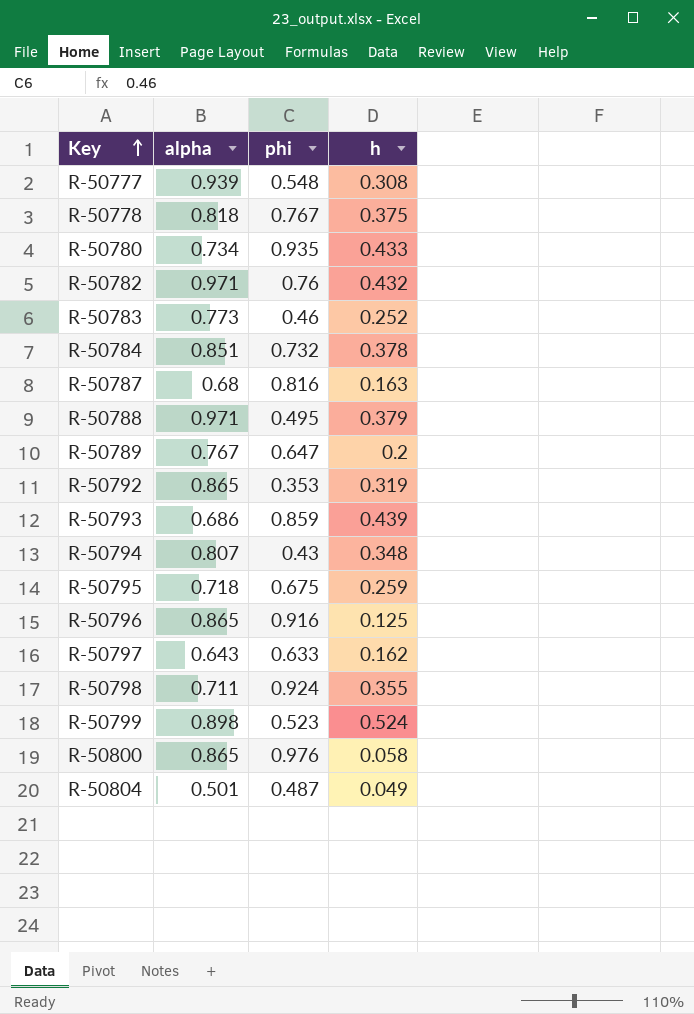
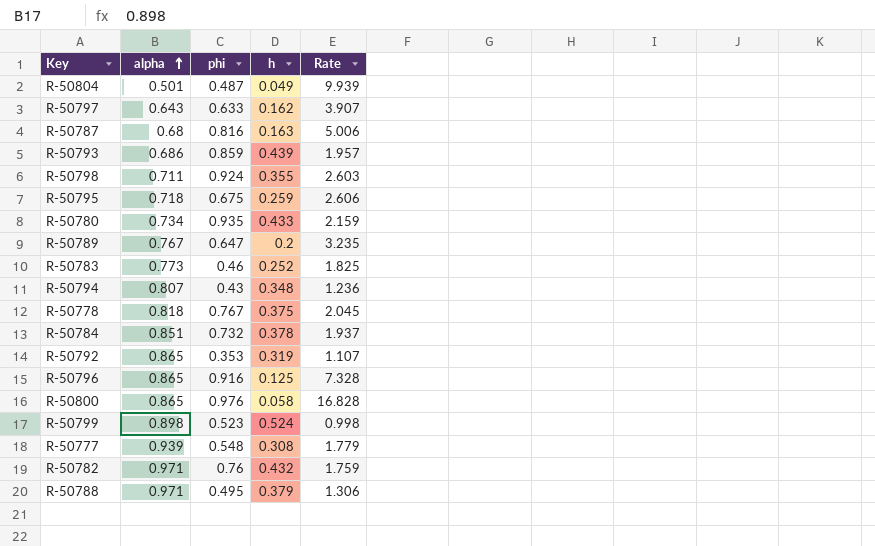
row order: Key ascending -> alpha ascending
column Rate | formula: none -> [phi] / [h]

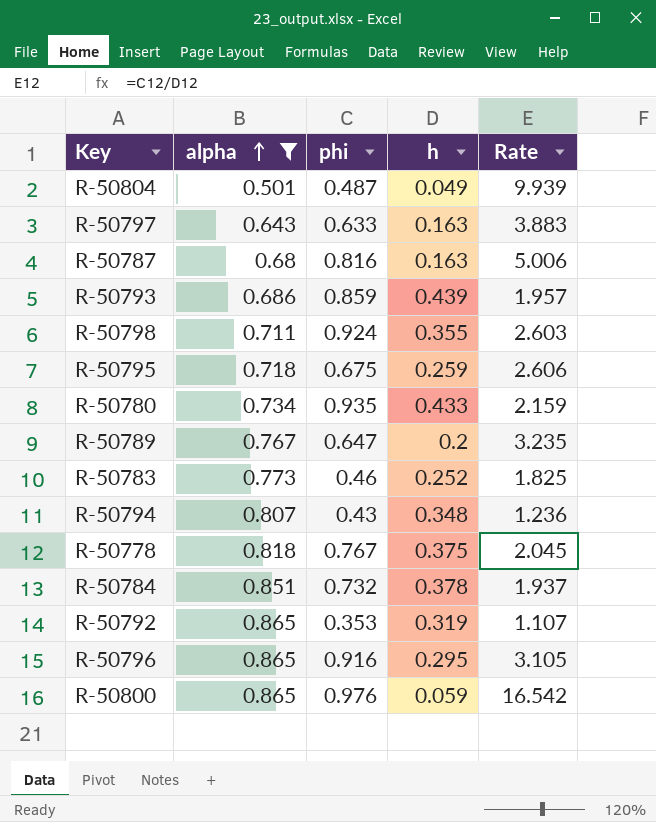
filter: none -> alpha <= 0.865
R-50797 | h: 0.162 -> 0.163
R-50797 | Rate: 3.907 -> 3.883
R-50796 | h: 0.125 -> 0.295
R-50796 | Rate: 7.328 -> 3.105
R-50800 | h: 0.058 -> 0.059
R-50800 | Rate: 16.828 -> 16.542

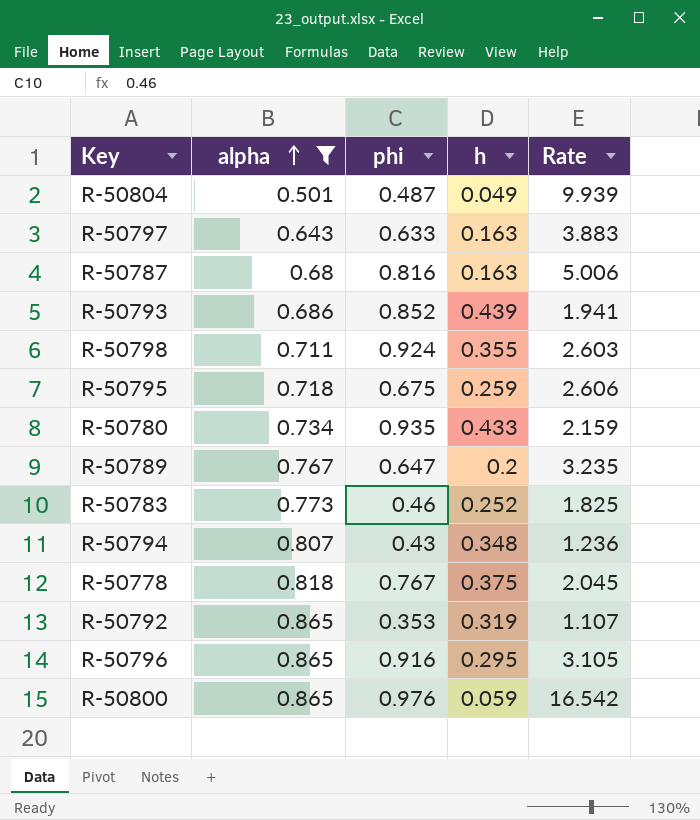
row R-50784: 0.851 | 0.732 | 0.378 | 1.937 -> none
R-50793 | phi: 0.859 -> 0.852
R-50793 | Rate: 1.957 -> 1.941

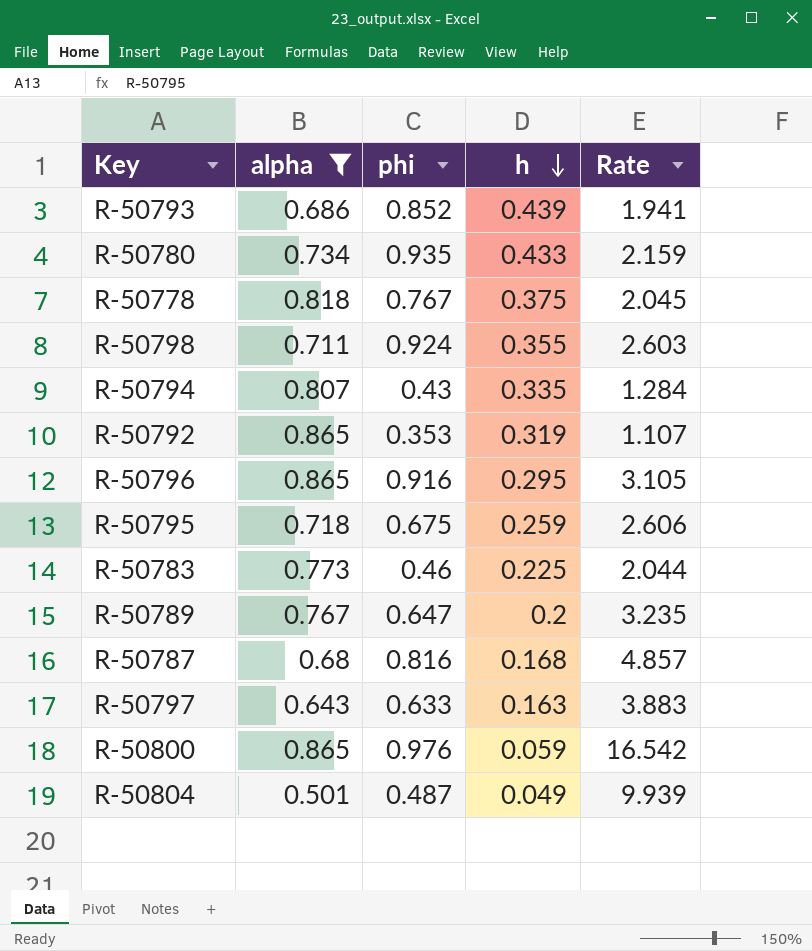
row order: alpha ascending -> h descending
R-50794 | h: 0.348 -> 0.335
R-50794 | Rate: 1.236 -> 1.284
R-50783 | h: 0.252 -> 0.225
R-50783 | Rate: 1.825 -> 2.044
R-50787 | h: 0.163 -> 0.168
R-50787 | Rate: 5.006 -> 4.857

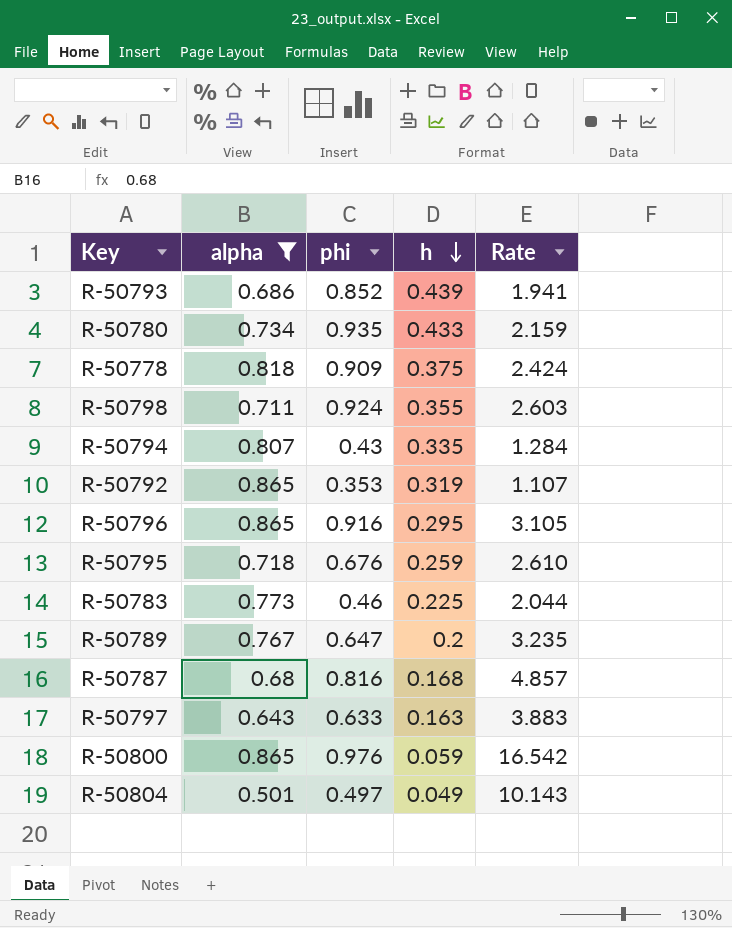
R-50778 | phi: 0.767 -> 0.909
R-50778 | Rate: 2.045 -> 2.424
R-50795 | phi: 0.675 -> 0.676
R-50795 | Rate: 2.606 -> 2.610
R-50804 | phi: 0.487 -> 0.497
R-50804 | Rate: 9.939 -> 10.143

